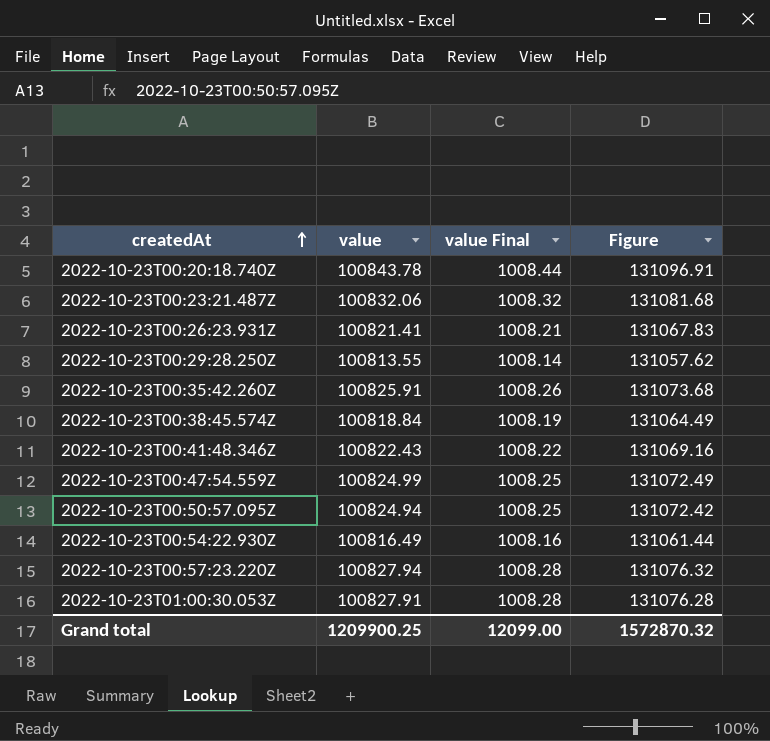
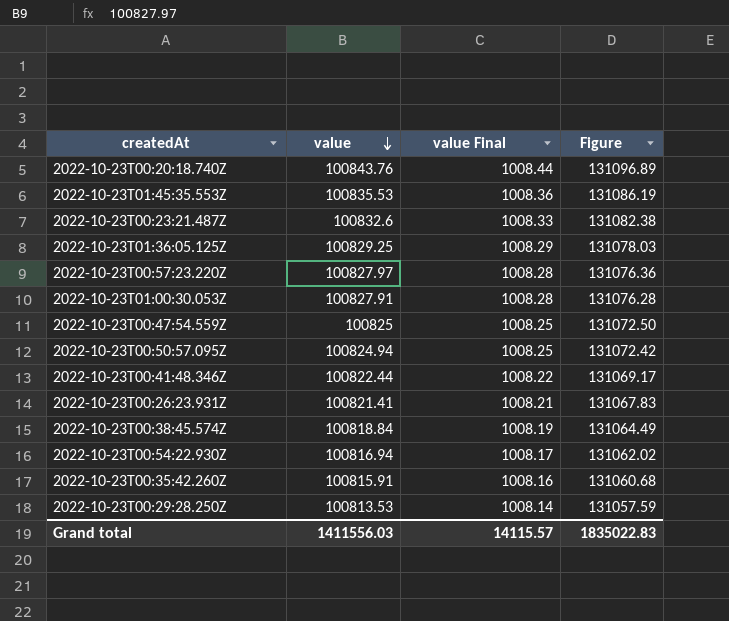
row order: createdAt ascending -> value descending
2022-10-23T00:20:18.740Z | value: 100843.78 -> 100843.76
2022-10-23T00:20:18.740Z | Figure: 131096.91 -> 131096.89
row 2022-10-23T01:45:35.553Z: none -> 100835.53 | 1008.36 | 131086.19
2022-10-23T00:23:21.487Z | value: 100832.06 -> 100832.6
2022-10-23T00:23:21.487Z | value Final: 1008.32 -> 1008.33
2022-10-23T00:23:21.487Z | Figure: 131081.68 -> 131082.38
row 2022-10-23T01:36:05.125Z: none -> 100829.25 | 1008.29 | 131078.03
2022-10-23T00:57:23.220Z | value: 100827.94 -> 100827.97
2022-10-23T00:57:23.220Z | Figure: 131076.32 -> 131076.36
2022-10-23T00:47:54.559Z | value: 100824.99 -> 100825
2022-10-23T00:47:54.559Z | Figure: 131072.49 -> 131072.50
2022-10-23T00:41:48.346Z | value: 100822.43 -> 100822.44
2022-10-23T00:41:48.346Z | Figure: 131069.16 -> 131069.17
2022-10-23T00:54:22.930Z | value: 100816.49 -> 100816.94
2022-10-23T00:54:22.930Z | value Final: 1008.16 -> 1008.17
2022-10-23T00:54:22.930Z | Figure: 131061.44 -> 131062.02
2022-10-23T00:35:42.260Z | value: 100825.91 -> 100815.91
2022-10-23T00:35:42.260Z | value Final: 1008.26 -> 1008.16
2022-10-23T00:35:42.260Z | Figure: 131073.68 -> 131060.68
2022-10-23T00:29:28.250Z | value: 100813.55 -> 100813.53
2022-10-23T00:29:28.250Z | Figure: 131057.62 -> 131057.59
Grand total | value: 1209900.25 -> 1411556.03
Grand total | value Final: 12099.00 -> 14115.57
Grand total | Figure: 1572870.32 -> 1835022.83

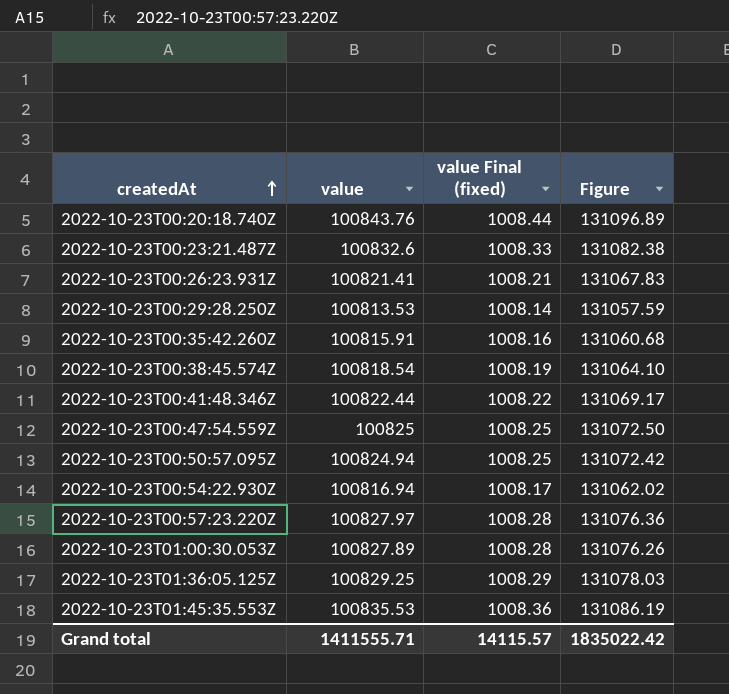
row order: value descending -> createdAt ascending
column name: value Final -> value Final (fixed)
2022-10-23T00:38:45.574Z | value: 100818.84 -> 100818.54
2022-10-23T00:38:45.574Z | Figure: 131064.49 -> 131064.10
2022-10-23T01:00:30.053Z | value: 100827.91 -> 100827.89
2022-10-23T01:00:30.053Z | Figure: 131076.28 -> 131076.26
Grand total | value: 1411556.03 -> 1411555.71
Grand total | Figure: 1835022.83 -> 1835022.42

